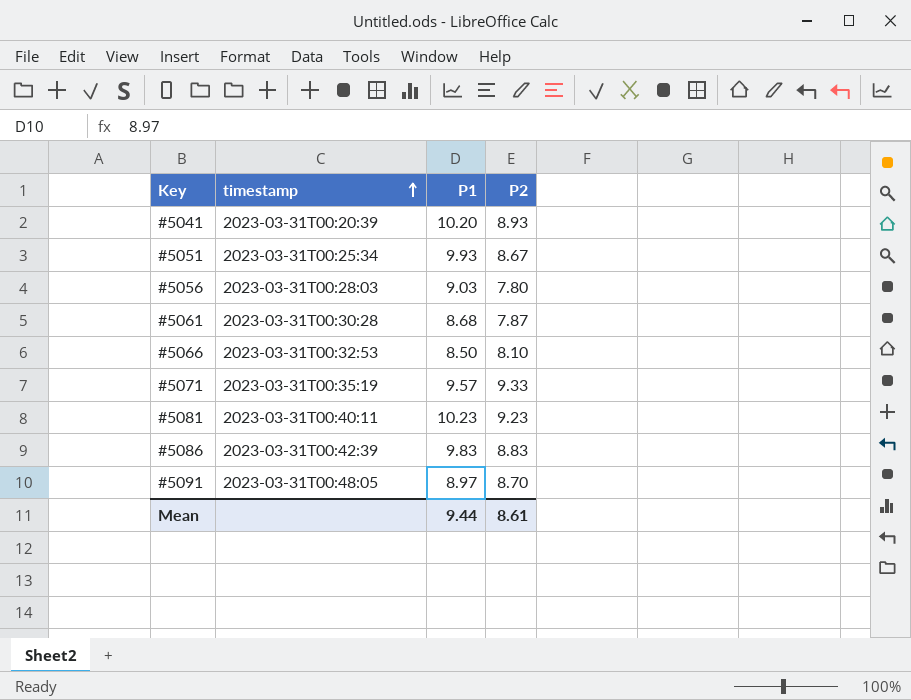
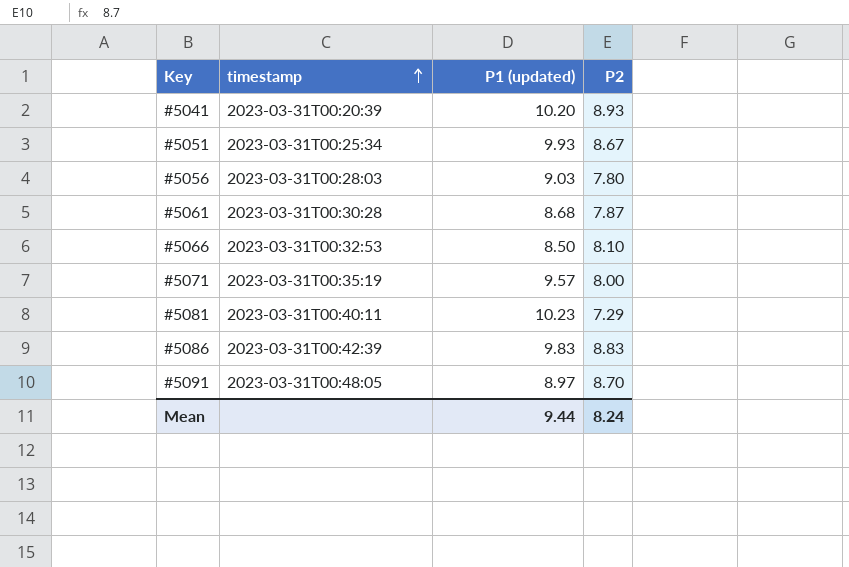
column name: P1 -> P1 (updated)
#5071 | P2: 9.33 -> 8.00
#5081 | P2: 9.23 -> 7.29
Mean | P2: 8.61 -> 8.24

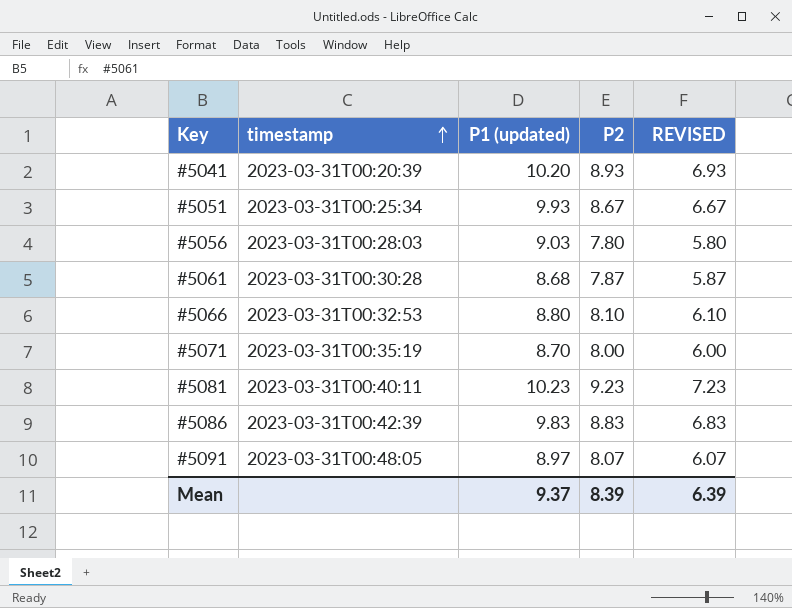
column REVISED | formula: none -> [P2] - 2
#5066 | P1 (updated): 8.50 -> 8.80
#5071 | P1 (updated): 9.57 -> 8.70
#5081 | P2: 7.29 -> 9.23
#5091 | P2: 8.70 -> 8.07
Mean | P1 (updated): 9.44 -> 9.37
Mean | P2: 8.24 -> 8.39

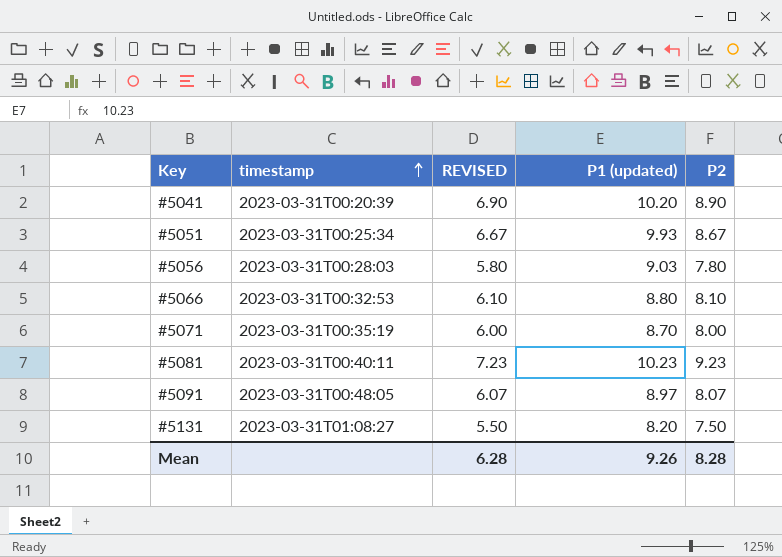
column REVISED | position: 5 -> 3
row #5061: 2023-03-31T00:30:28 | 8.68 | 7.87 | 5.87 -> none
row #5086: 2023-03-31T00:42:39 | 9.83 | 8.83 | 6.83 -> none
#5041 | REVISED: 6.93 -> 6.90
#5041 | P2: 8.93 -> 8.90
row #5131: none -> 2023-03-31T01:08:27 | 5.50 | 8.20 | 7.50
Mean | REVISED: 6.39 -> 6.28
Mean | P1 (updated): 9.37 -> 9.26
Mean | P2: 8.39 -> 8.28

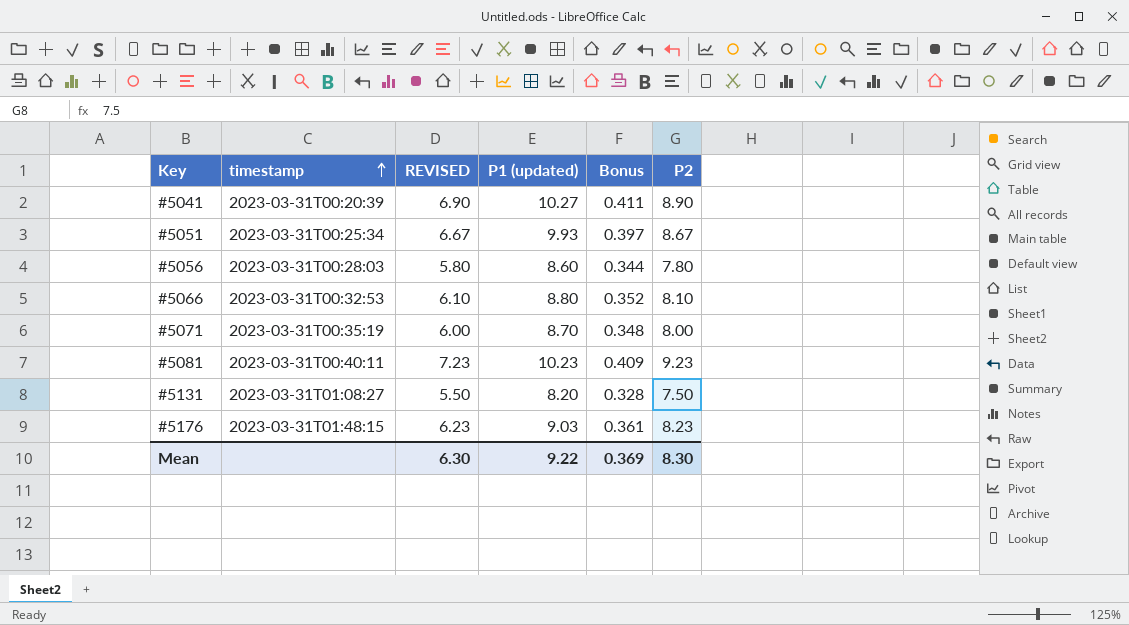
column Bonus | formula: none -> [P1 (updated)] * 0.04
row #5091: 2023-03-31T00:48:05 | 6.07 | 8.97 | 8.07 -> none
#5041 | P1 (updated): 10.20 -> 10.27
#5056 | P1 (updated): 9.03 -> 8.60
row #5176: none -> 2023-03-31T01:48:15 | 6.23 | 9.03 | 0.361 | 8.23
Mean | REVISED: 6.28 -> 6.30
Mean | P1 (updated): 9.26 -> 9.22
Mean | P2: 8.28 -> 8.30

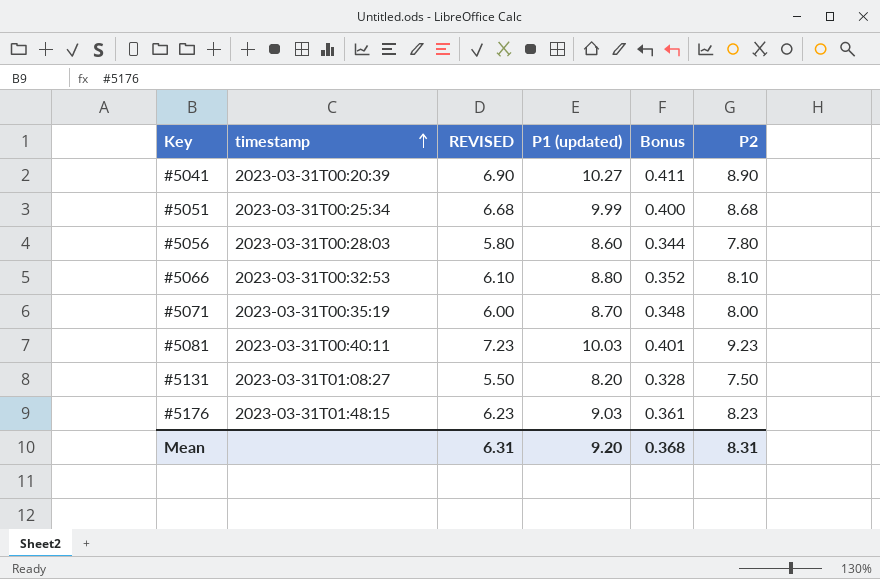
#5051 | REVISED: 6.67 -> 6.68
#5051 | P1 (updated): 9.93 -> 9.99
#5051 | Bonus: 0.397 -> 0.400
#5051 | P2: 8.67 -> 8.68
#5081 | P1 (updated): 10.23 -> 10.03
#5081 | Bonus: 0.409 -> 0.401
Mean | REVISED: 6.30 -> 6.31
Mean | P1 (updated): 9.22 -> 9.20
Mean | Bonus: 0.369 -> 0.368
Mean | P2: 8.30 -> 8.31

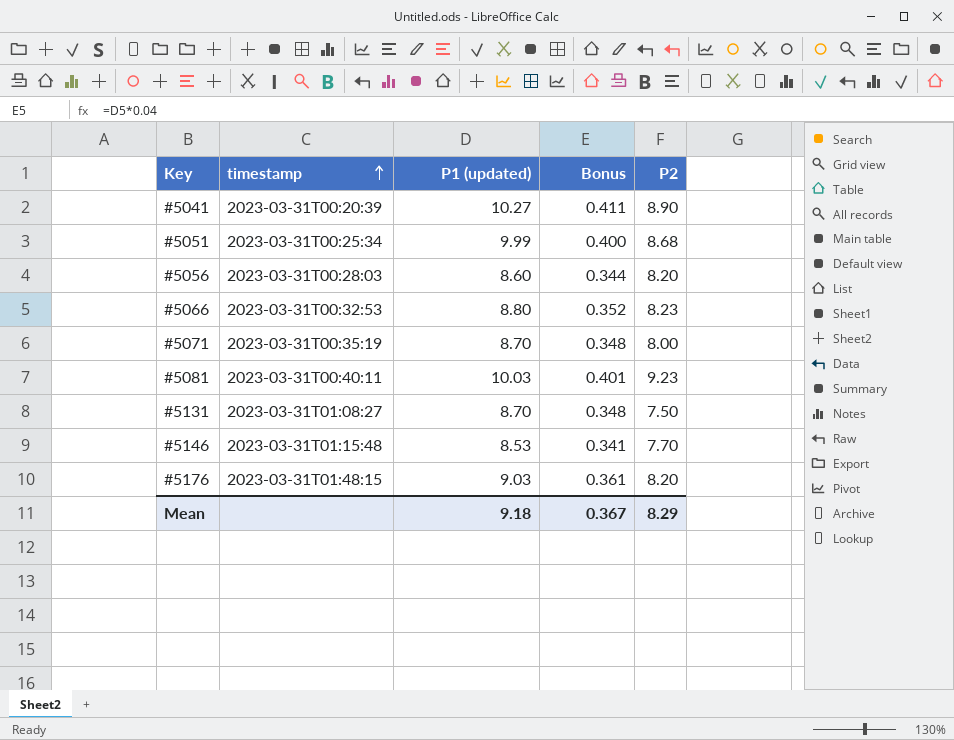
column REVISED | formula: [P2] - 2 -> none
#5056 | P2: 7.80 -> 8.20
#5066 | P2: 8.10 -> 8.23
#5131 | P1 (updated): 8.20 -> 8.70
#5131 | Bonus: 0.328 -> 0.348
row #5146: none -> 2023-03-31T01:15:48 | 8.53 | 0.341 | 7.70
#5176 | P2: 8.23 -> 8.20
Mean | P1 (updated): 9.20 -> 9.18
Mean | Bonus: 0.368 -> 0.367
Mean | P2: 8.31 -> 8.29

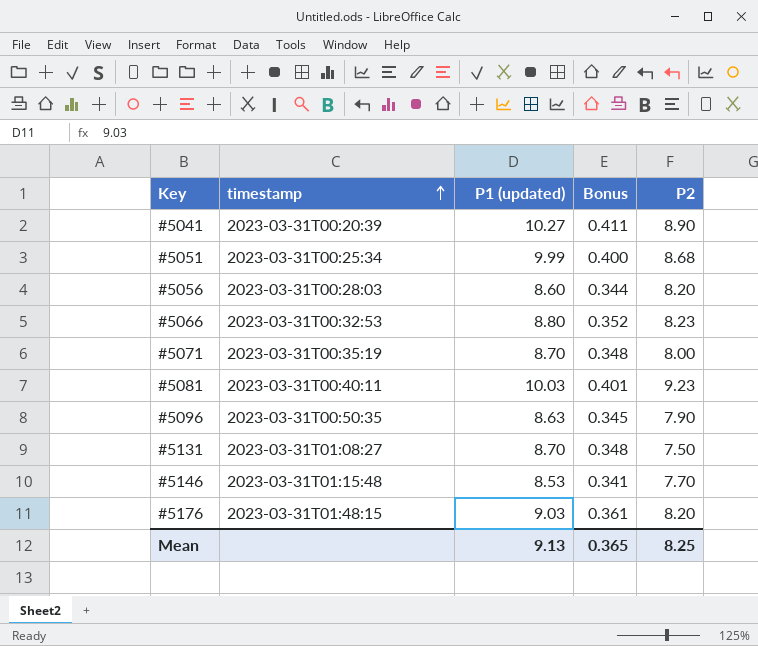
row #5096: none -> 2023-03-31T00:50:35 | 8.63 | 0.345 | 7.90
Mean | P1 (updated): 9.18 -> 9.13
Mean | Bonus: 0.367 -> 0.365
Mean | P2: 8.29 -> 8.25

